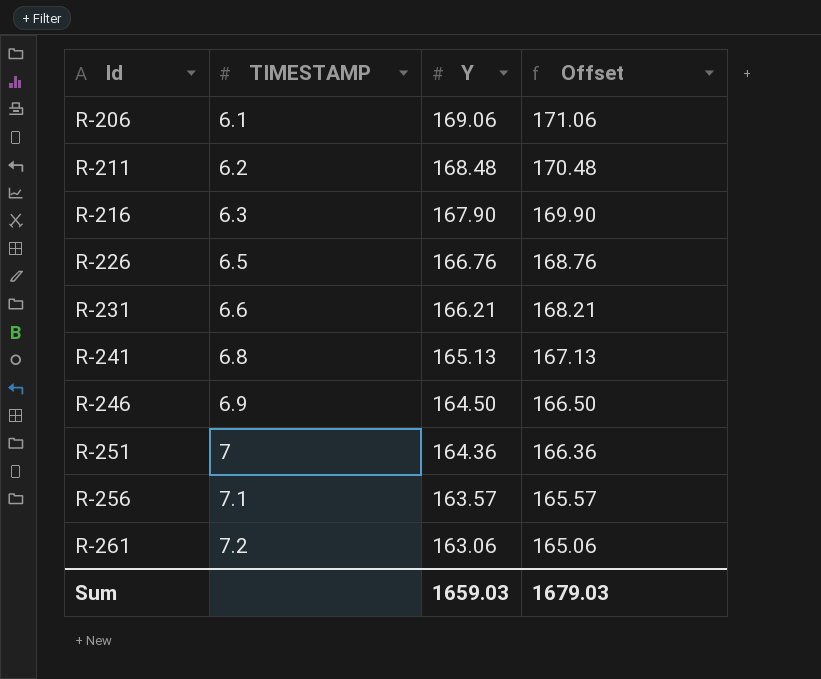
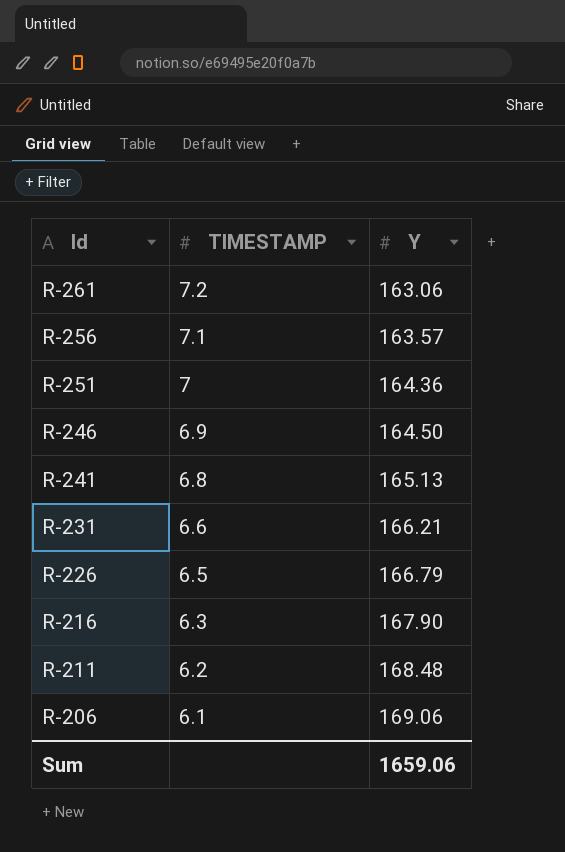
row order: Id ascending -> Id descending
column Offset | formula: [Y] + 2 -> none
R-226 | Y: 166.76 -> 166.79
Sum | Y: 1659.03 -> 1659.06

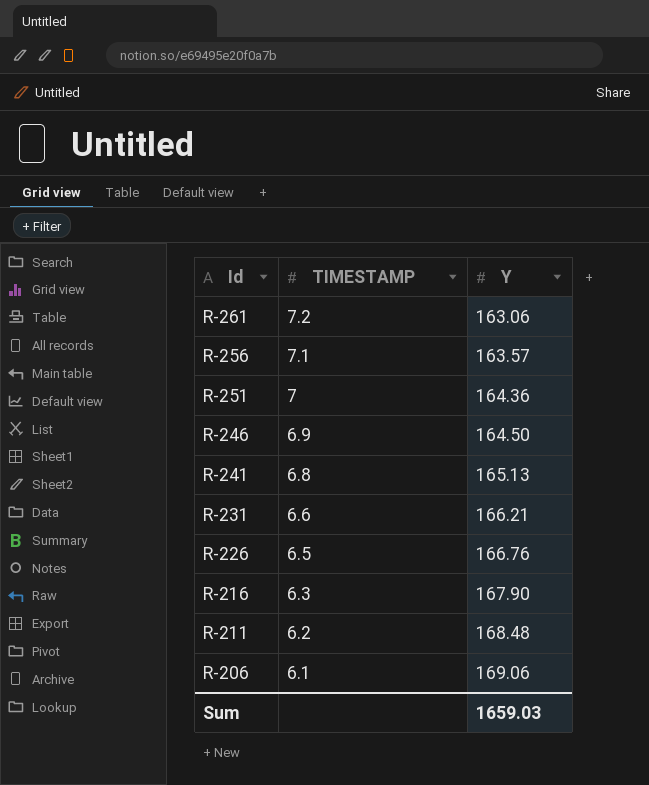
R-226 | Y: 166.79 -> 166.76
Sum | Y: 1659.06 -> 1659.03

